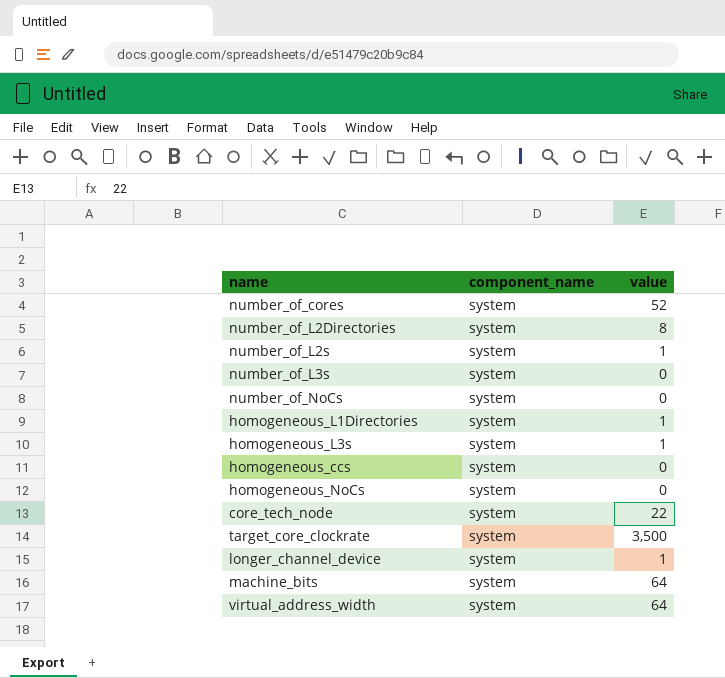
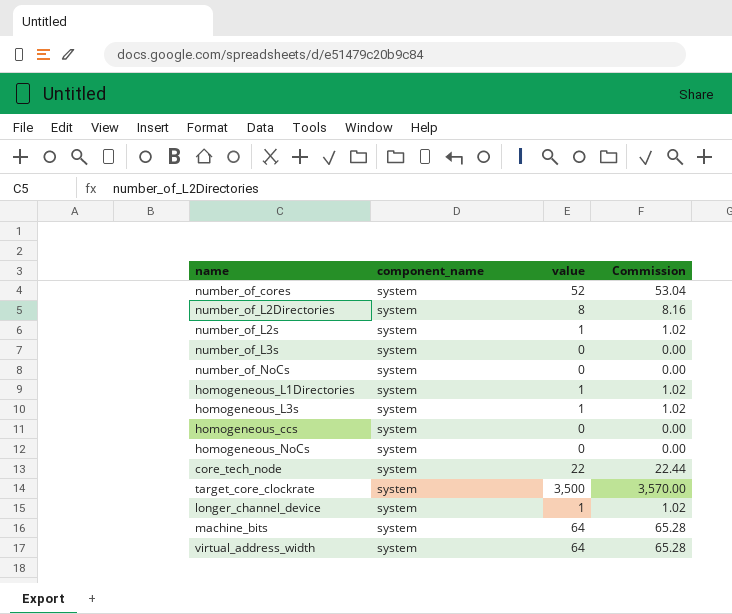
column Commission | formula: none -> [value] * 1.02

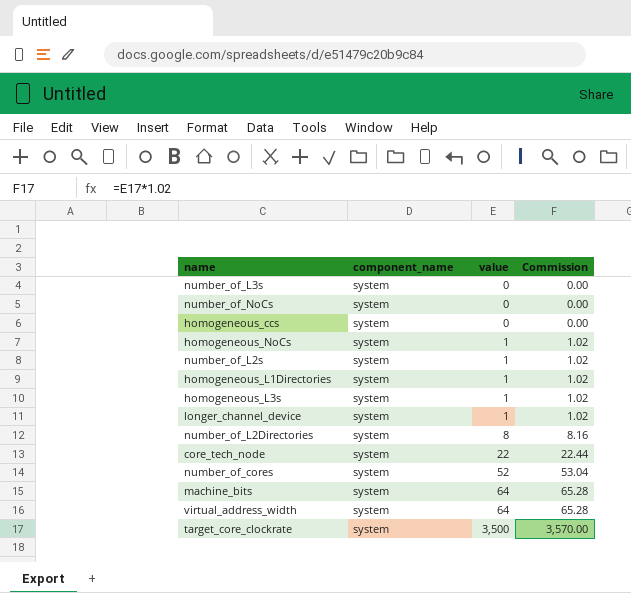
row order: none -> value ascending
homogeneous_NoCs | value: 0 -> 1
homogeneous_NoCs | Commission: 0.00 -> 1.02

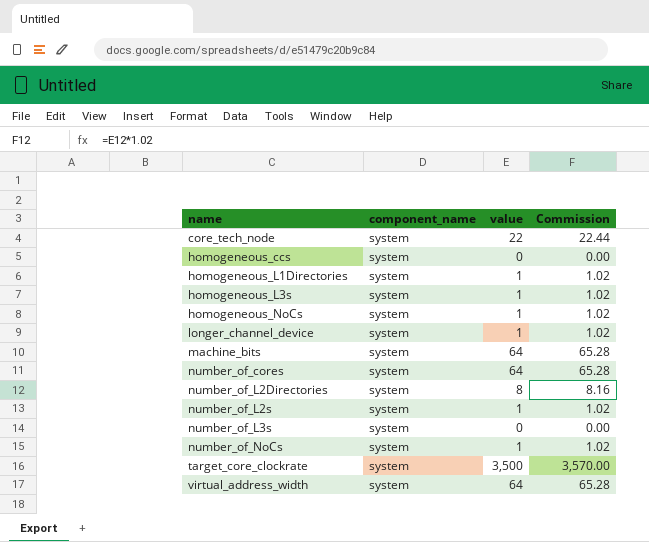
row order: value ascending -> name ascending
number_of_cores | value: 52 -> 64
number_of_cores | Commission: 53.04 -> 65.28
number_of_NoCs | value: 0 -> 1
number_of_NoCs | Commission: 0.00 -> 1.02

